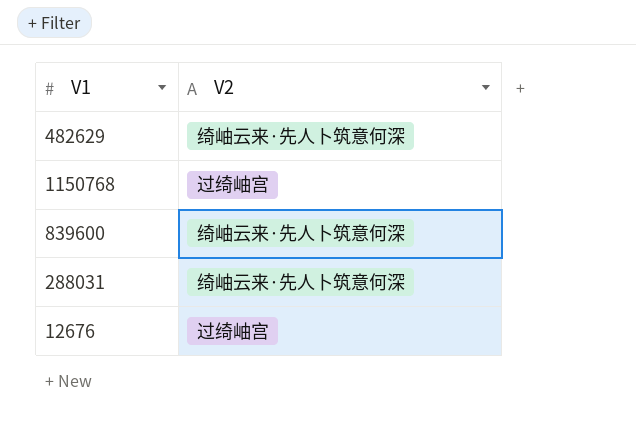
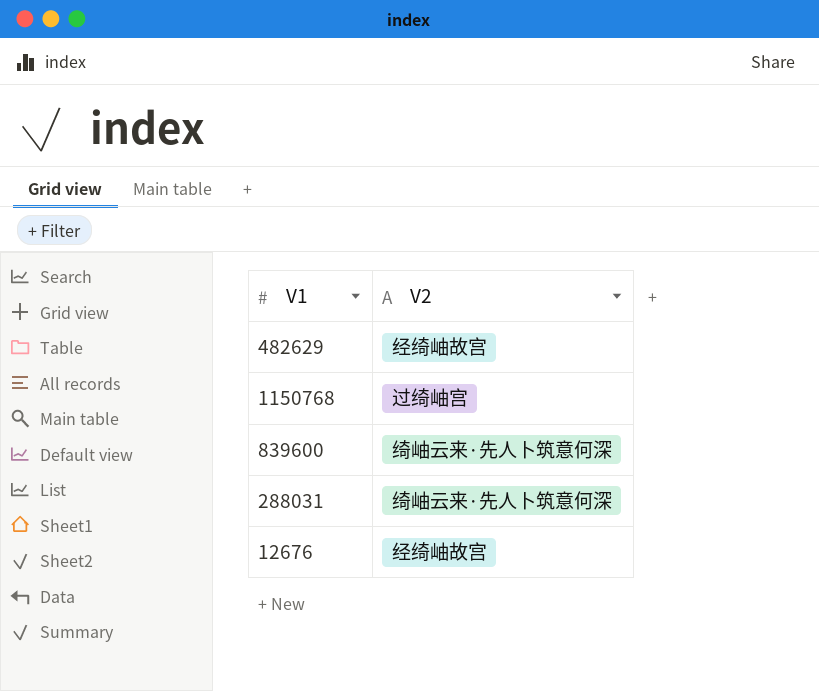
482629 | V2: 绮岫云来·先人卜筑意何深 -> 经绮岫故宫
12676 | V2: 过绮岫宫 -> 经绮岫故宫

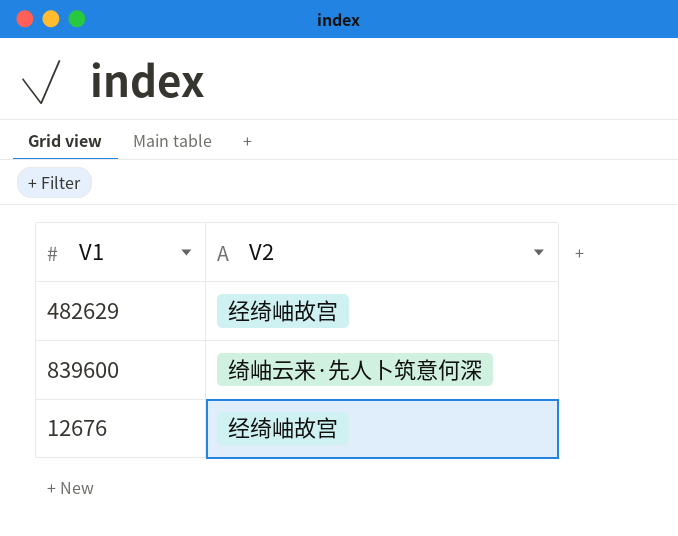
row 1150768: 过绮岫宫 -> none
row 288031: 绮岫云来·先人卜筑意何深 -> none

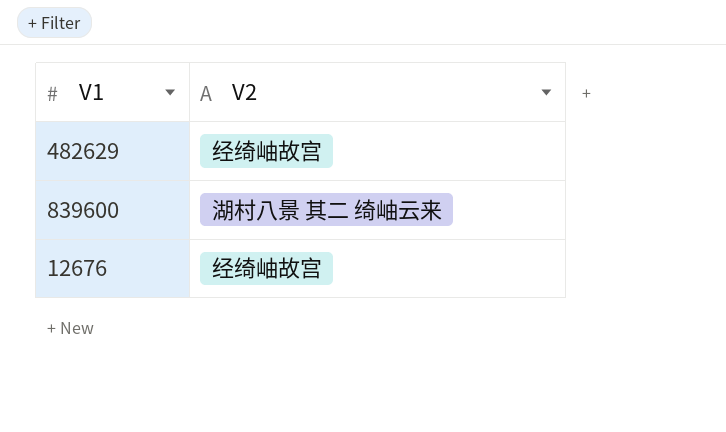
839600 | V2: 绮岫云来·先人卜筑意何深 -> 湖村八景 其二 绮岫云来

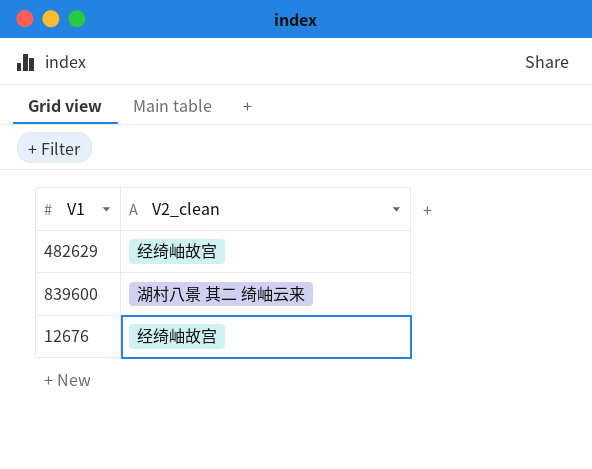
column name: V2 -> V2_clean

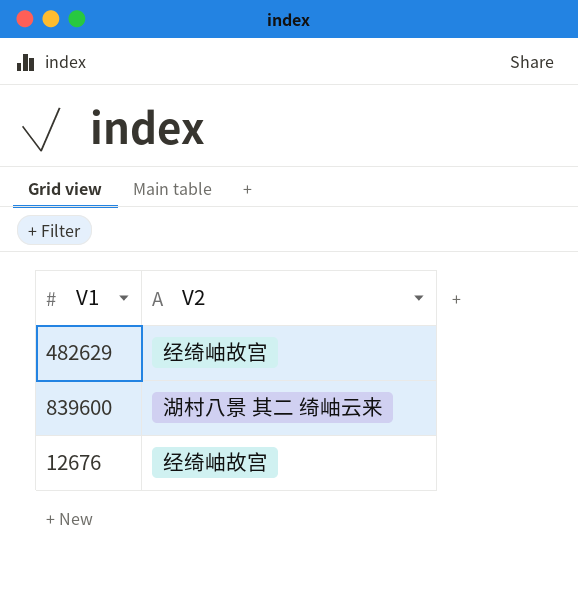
column name: V2_clean -> V2

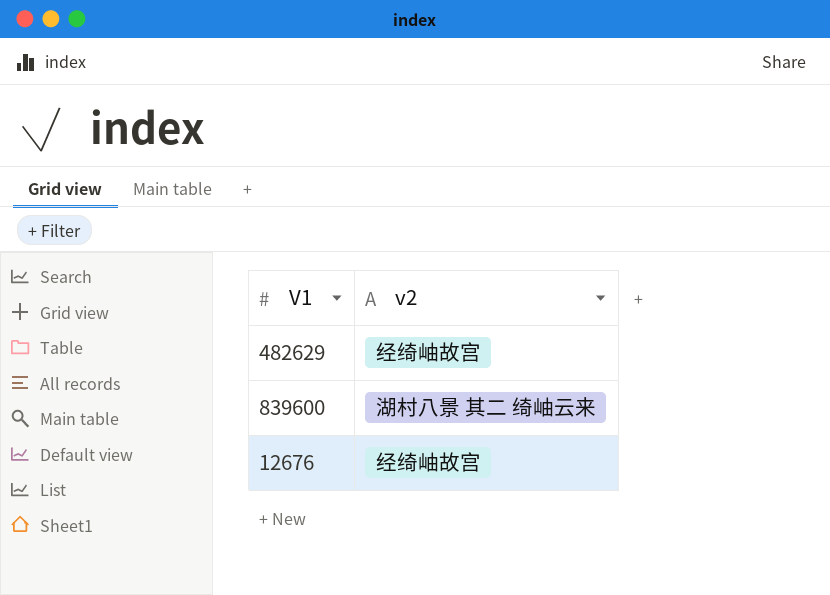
column name: V2 -> v2

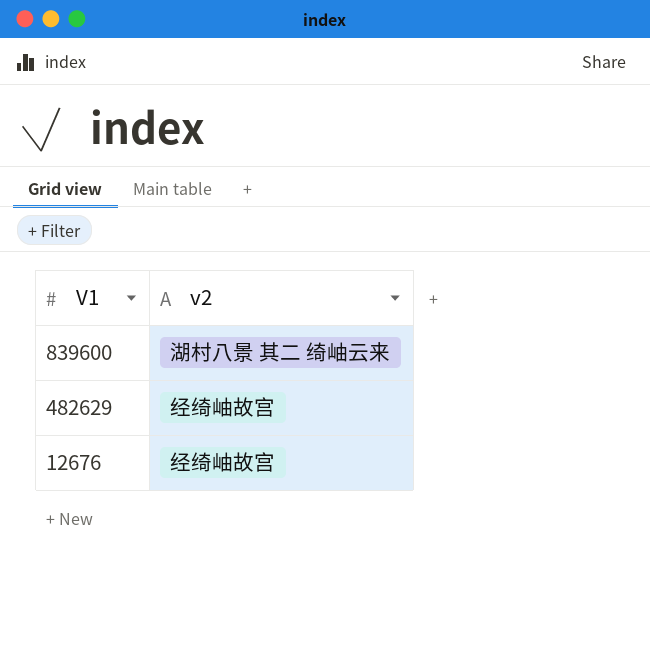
row order: none -> V1 descending

